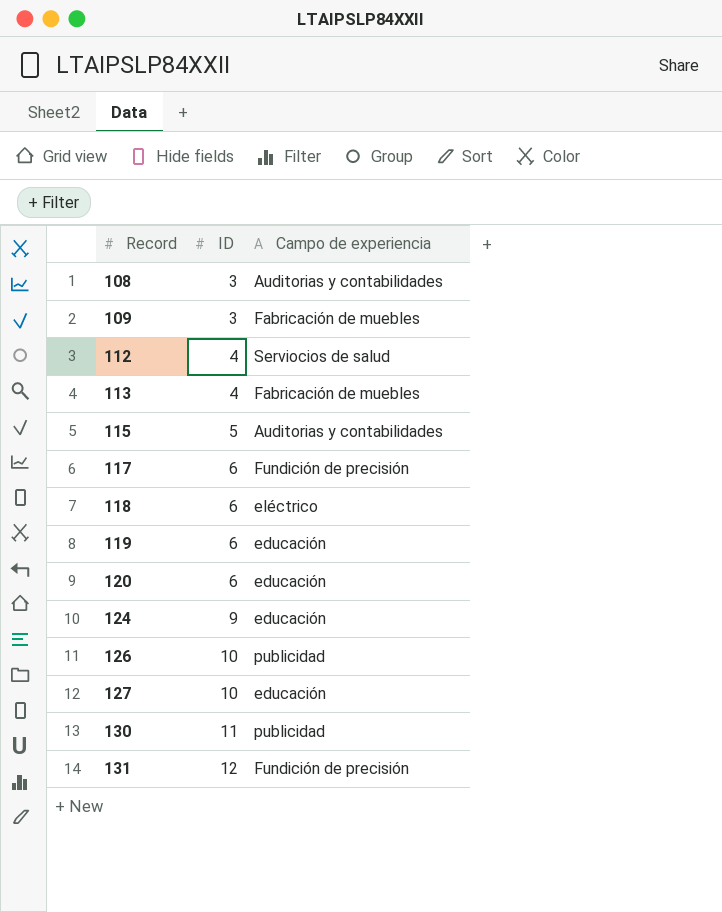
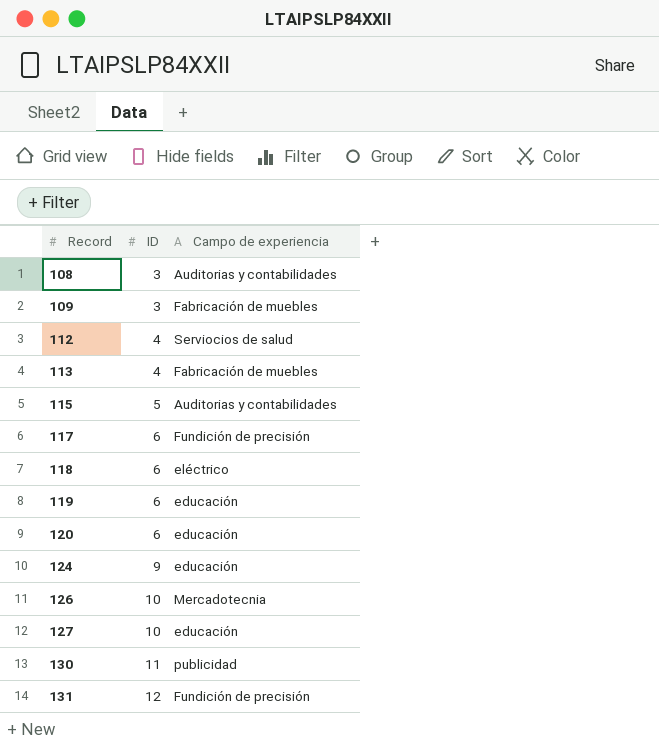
126 | Campo de experiencia: publicidad -> Mercadotecnia

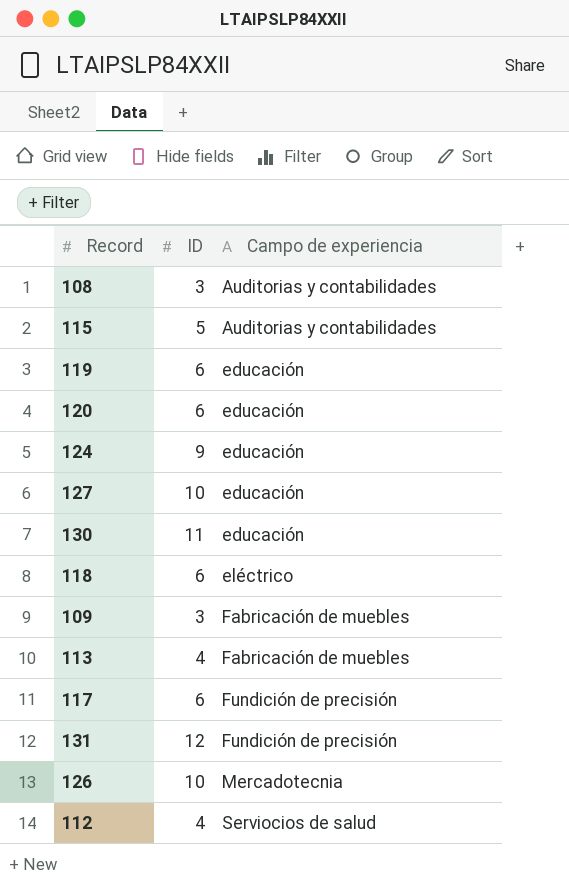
row order: Record ascending -> Campo de experiencia ascending
130 | Campo de experiencia: publicidad -> educación

